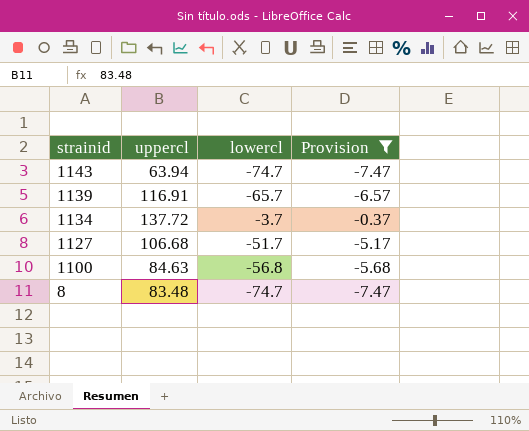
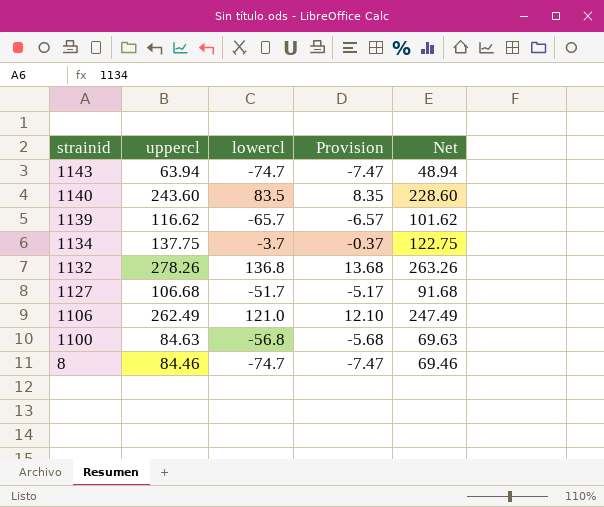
filter: Provision <= -0.37 -> none
column Net | formula: none -> [uppercl] - 15
1139 | uppercl: 116.91 -> 116.62
1134 | uppercl: 137.72 -> 137.75
8 | uppercl: 83.48 -> 84.46

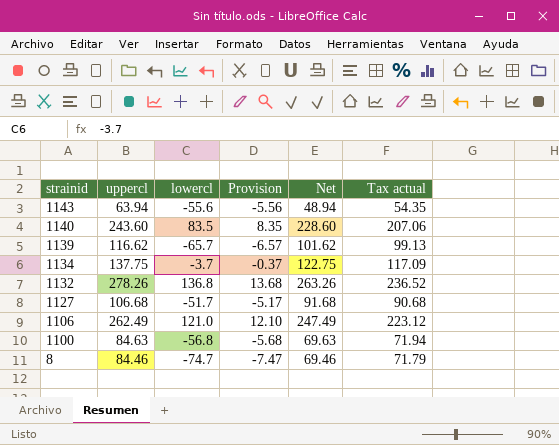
column Tax actual | formula: none -> [uppercl] * 0.85
1143 | lowercl: -74.7 -> -55.6
1143 | Provision: -7.47 -> -5.56

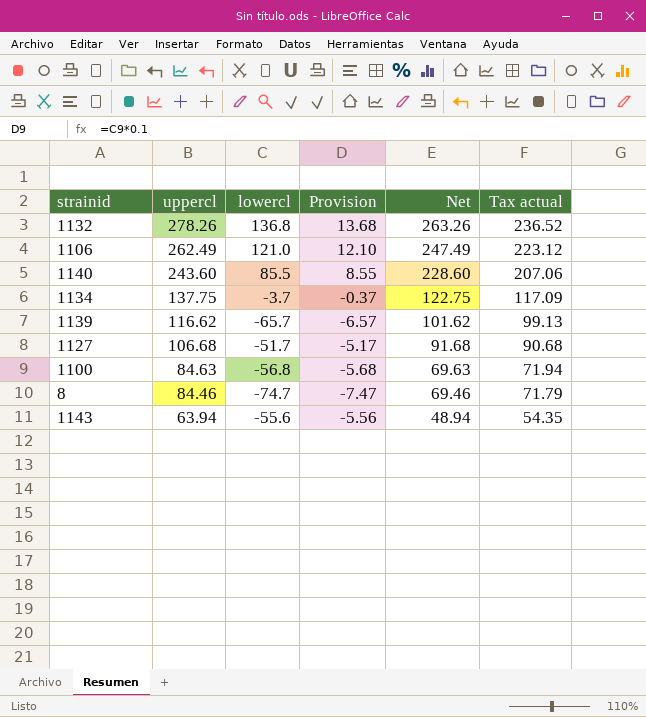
row order: strainid descending -> uppercl descending
1140 | lowercl: 83.5 -> 85.5
1140 | Provision: 8.35 -> 8.55

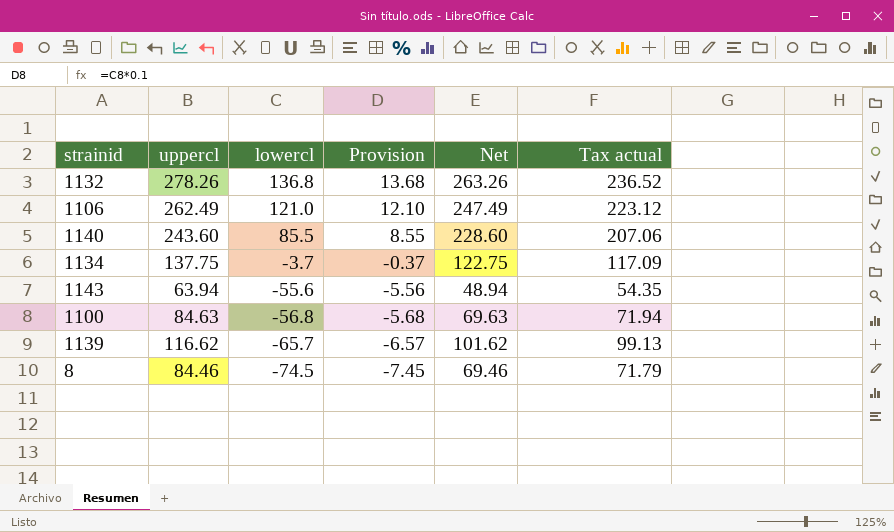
row order: uppercl descending -> lowercl descending
row 1127: 106.68 | -51.7 | -5.17 | 91.68 | 90.68 -> none
8 | lowercl: -74.7 -> -74.5
8 | Provision: -7.47 -> -7.45

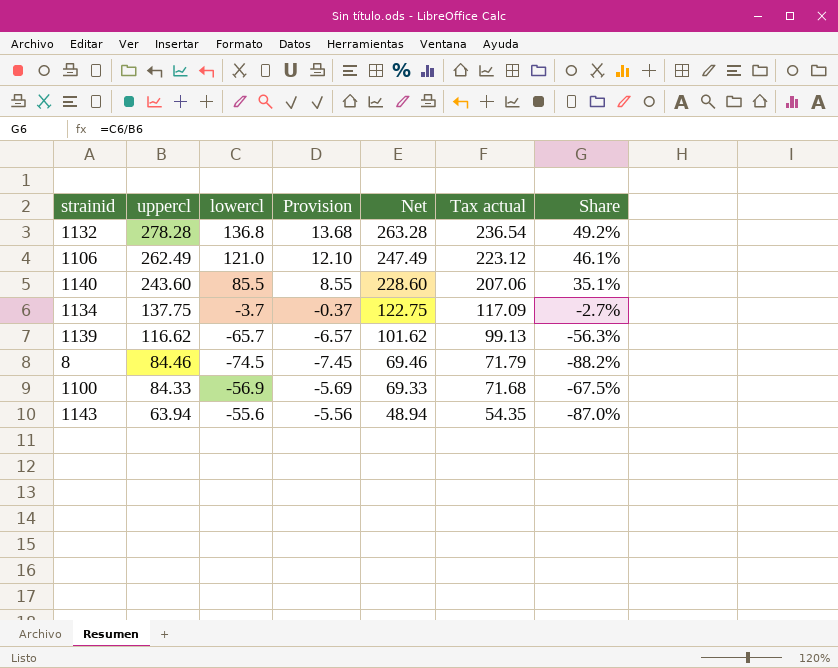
row order: lowercl descending -> uppercl descending
column Share | formula: none -> [lowercl] / [uppercl]
1132 | uppercl: 278.26 -> 278.28
1132 | Net: 263.26 -> 263.28
1132 | Tax actual: 236.52 -> 236.54
1100 | uppercl: 84.63 -> 84.33
1100 | lowercl: -56.8 -> -56.9
1100 | Provision: -5.68 -> -5.69
1100 | Net: 69.63 -> 69.33
1100 | Tax actual: 71.94 -> 71.68

